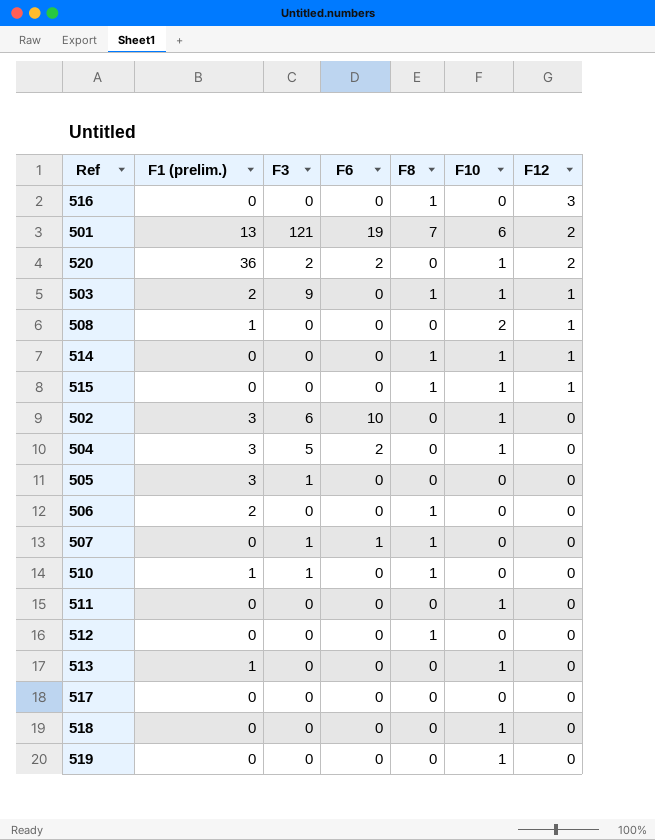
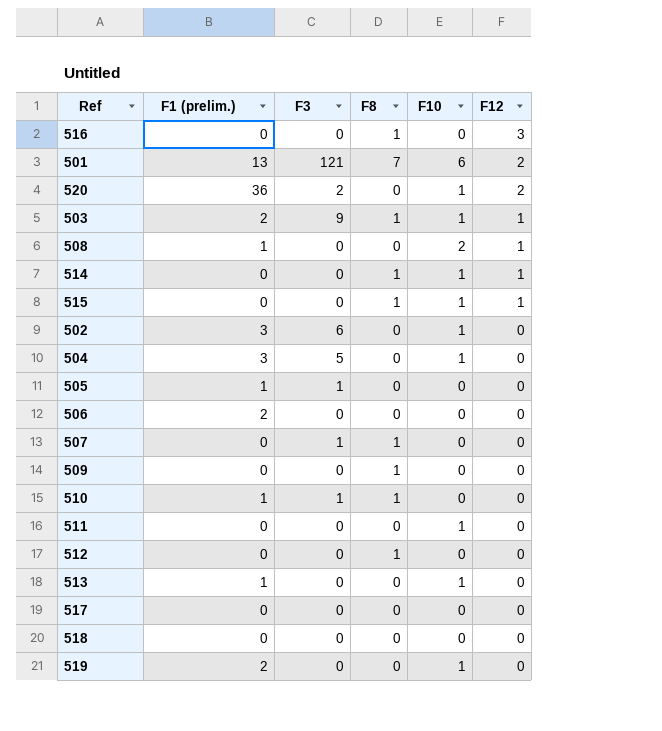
column F6 | position: 4 -> none
505 | F1 (prelim.): 3 -> 1
506 | F8: 1 -> 0
row 509: none -> 0 | 0 | 1 | 0 | 0
518 | F10: 1 -> 0
519 | F1 (prelim.): 0 -> 2

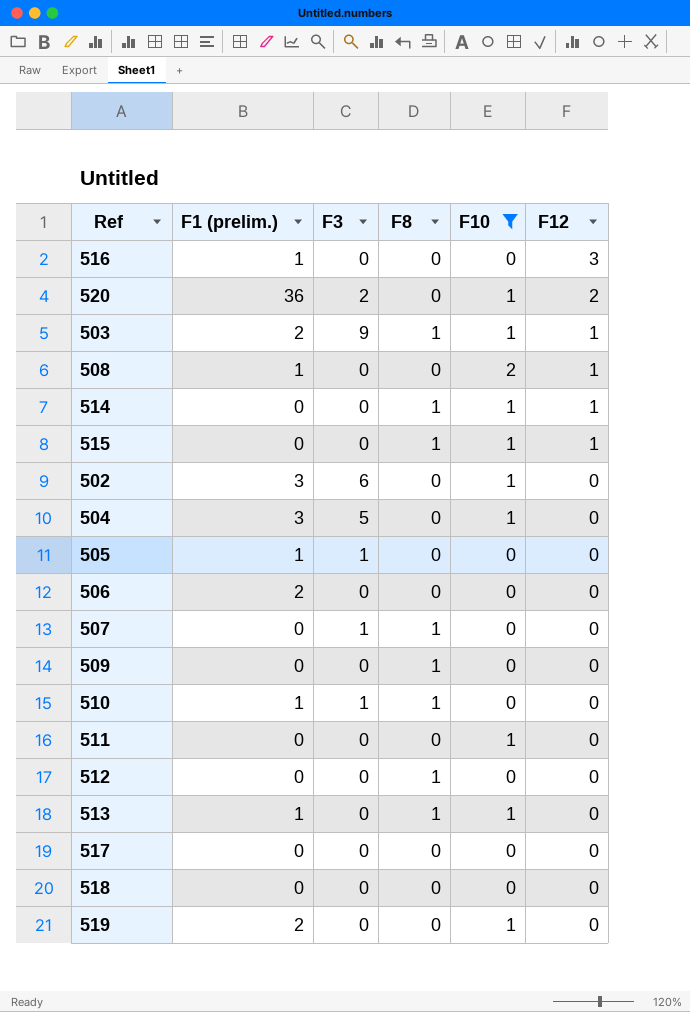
filter: none -> F10 != 6
516 | F1 (prelim.): 0 -> 1
516 | F8: 1 -> 0
513 | F8: 0 -> 1

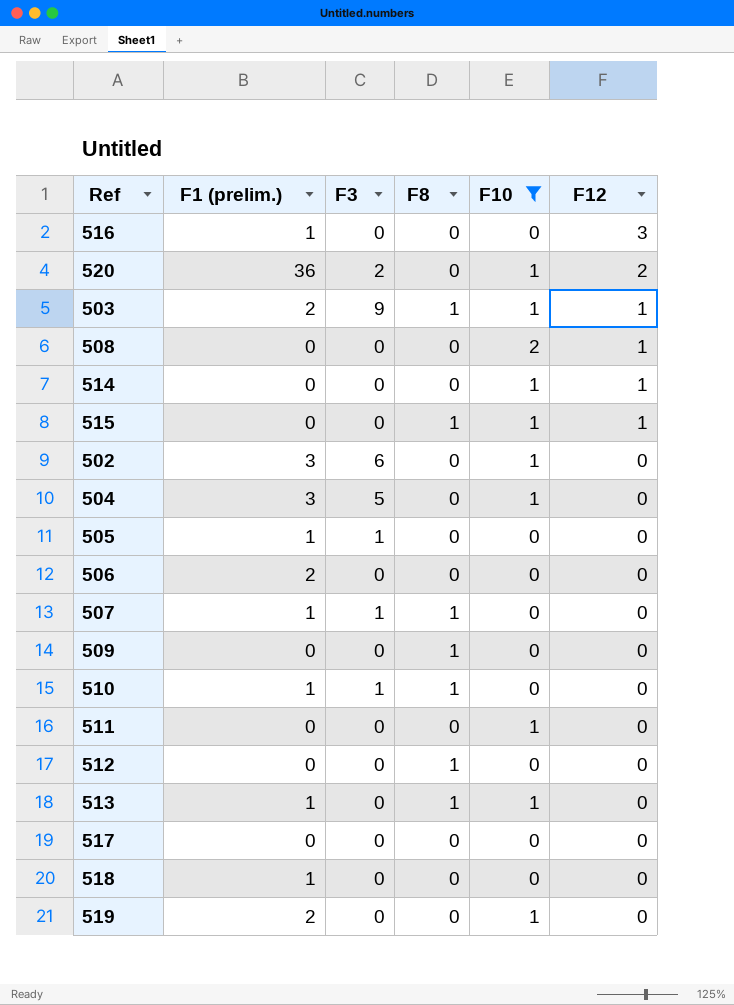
508 | F1 (prelim.): 1 -> 0
514 | F8: 1 -> 0
507 | F1 (prelim.): 0 -> 1
518 | F1 (prelim.): 0 -> 1

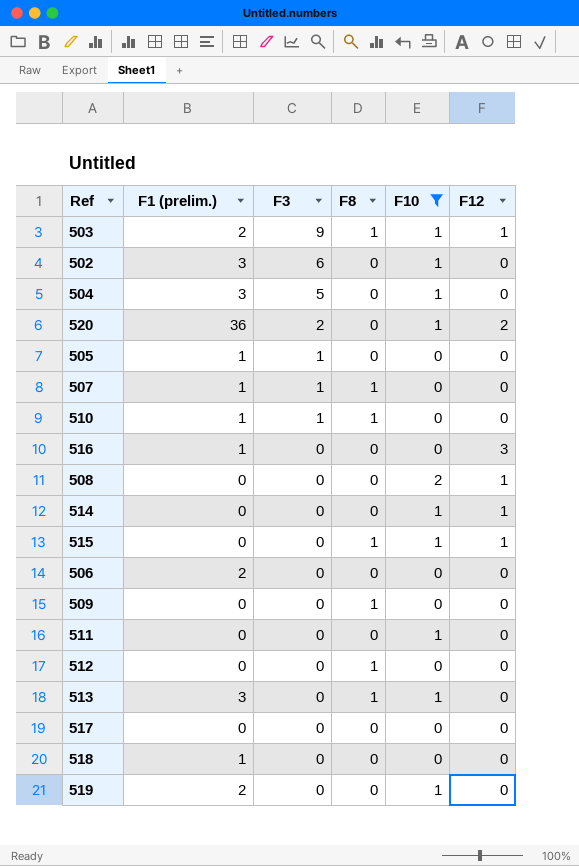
row order: F12 descending -> F3 descending
513 | F1 (prelim.): 1 -> 3

